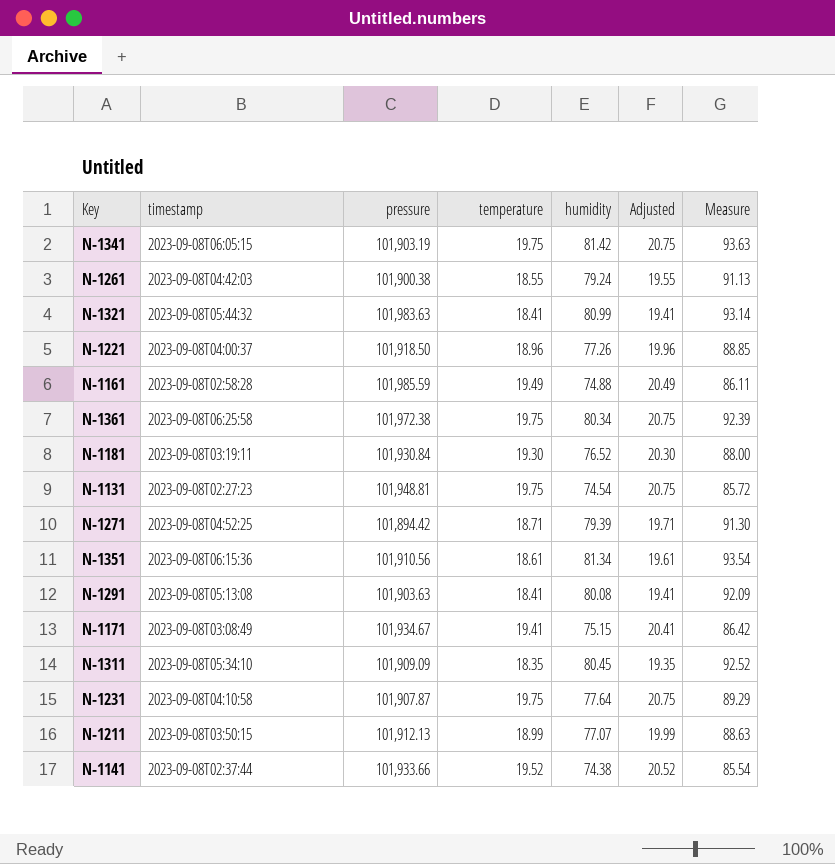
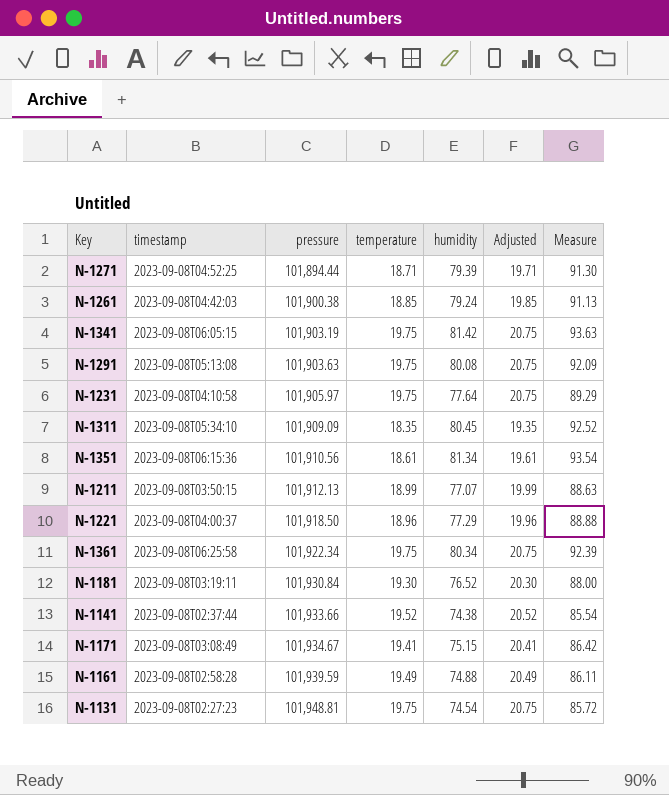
row order: none -> pressure ascending
row N-1321: 2023-09-08T05:44:32 | 101,983.63 | 18.41 | 80.99 | 19.41 | 93.14 -> none
N-1271 | pressure: 101,894.42 -> 101,894.44
N-1261 | temperature: 18.55 -> 18.85
N-1261 | Adjusted: 19.55 -> 19.85
N-1291 | temperature: 18.41 -> 19.75
N-1291 | Adjusted: 19.41 -> 20.75
N-1231 | pressure: 101,907.87 -> 101,905.97
N-1221 | humidity: 77.26 -> 77.29
N-1221 | Measure: 88.85 -> 88.88
N-1361 | pressure: 101,972.38 -> 101,922.34
N-1161 | pressure: 101,985.59 -> 101,939.59

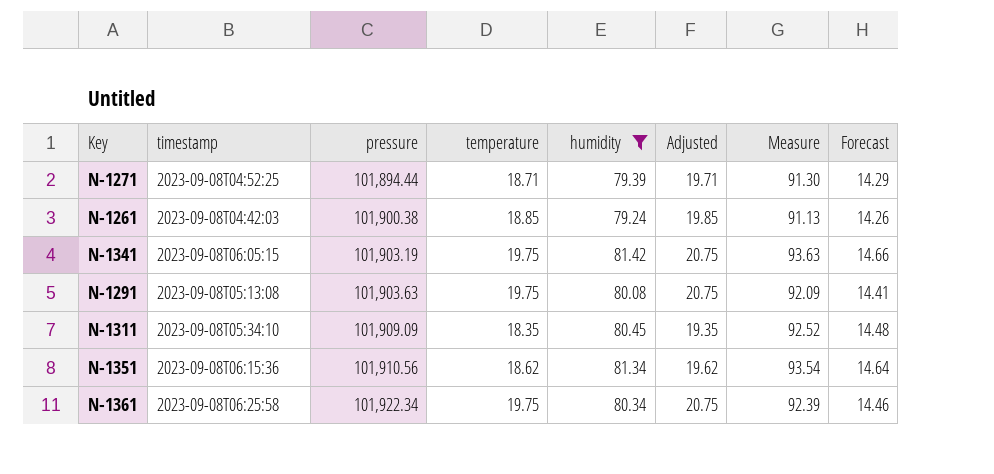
filter: none -> humidity >= 79.24
column Forecast | formula: none -> [humidity] * 0.18
N-1351 | temperature: 18.61 -> 18.62
N-1351 | Adjusted: 19.61 -> 19.62

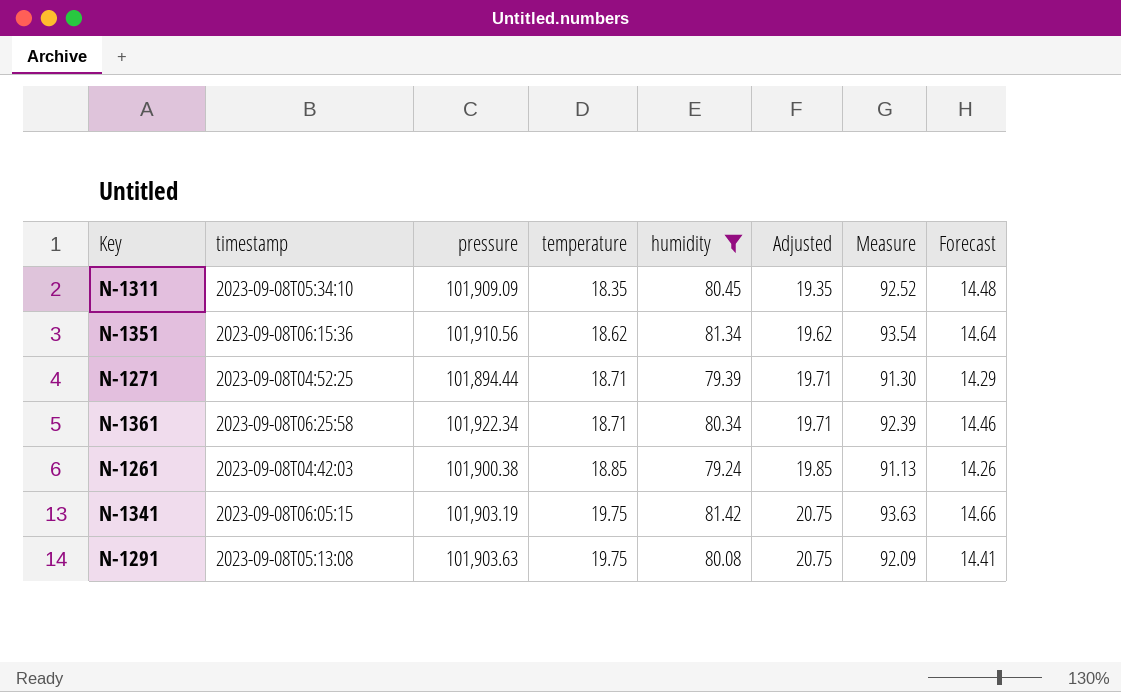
row order: pressure ascending -> temperature ascending
N-1361 | temperature: 19.75 -> 18.71
N-1361 | Adjusted: 20.75 -> 19.71

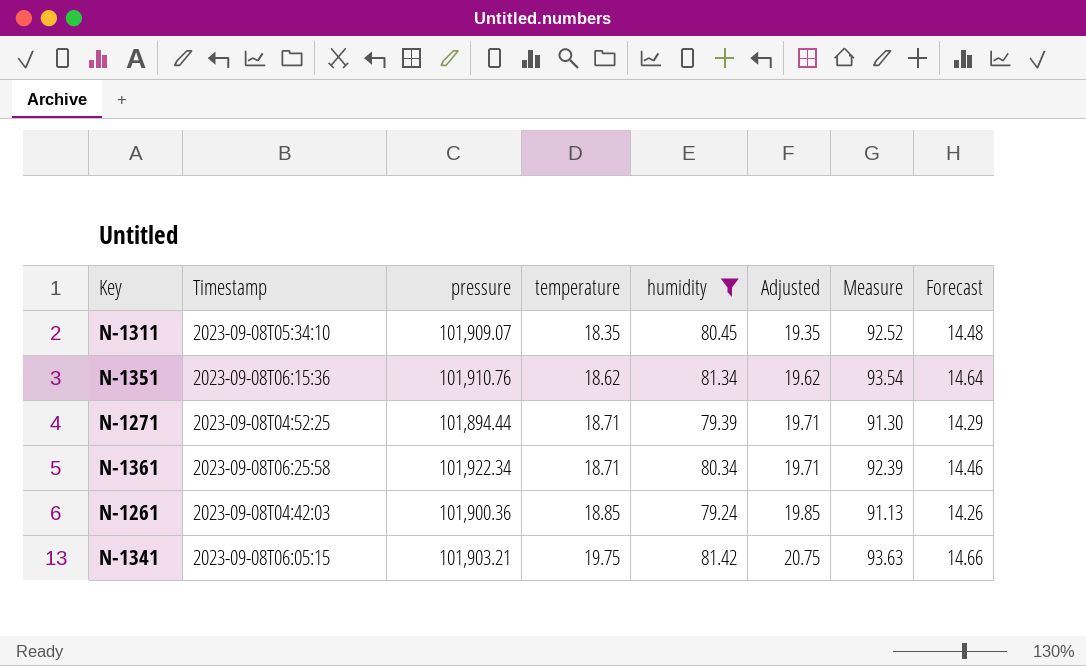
column name: timestamp -> Timestamp
row N-1291: 2023-09-08T05:13:08 | 101,903.63 | 19.75 | 80.08 | 20.75 | 92.09 | 14.41 -> none
N-1311 | pressure: 101,909.09 -> 101,909.07
N-1351 | pressure: 101,910.56 -> 101,910.76
N-1261 | pressure: 101,900.38 -> 101,900.36
N-1341 | pressure: 101,903.19 -> 101,903.21

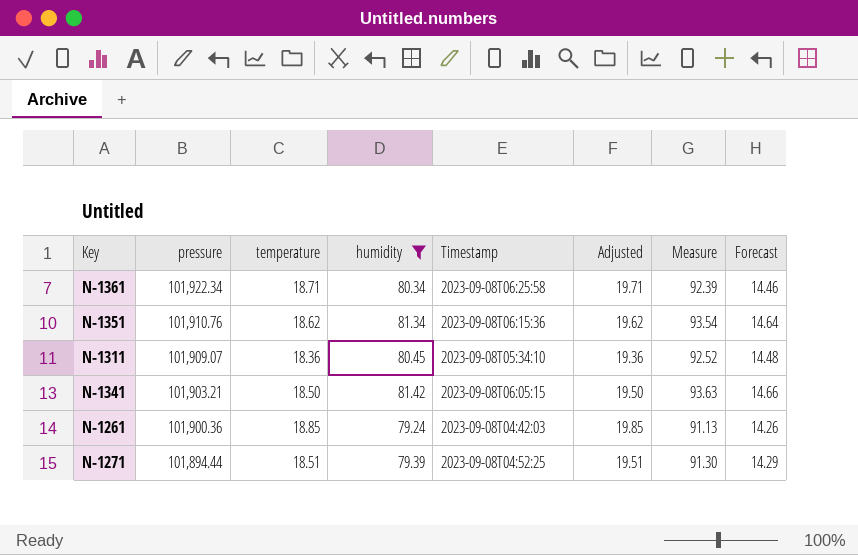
row order: temperature ascending -> pressure descending
column Timestamp | position: 2 -> 5
N-1311 | temperature: 18.35 -> 18.36
N-1311 | Adjusted: 19.35 -> 19.36
N-1341 | temperature: 19.75 -> 18.50
N-1341 | Adjusted: 20.75 -> 19.50
N-1271 | temperature: 18.71 -> 18.51
N-1271 | Adjusted: 19.71 -> 19.51

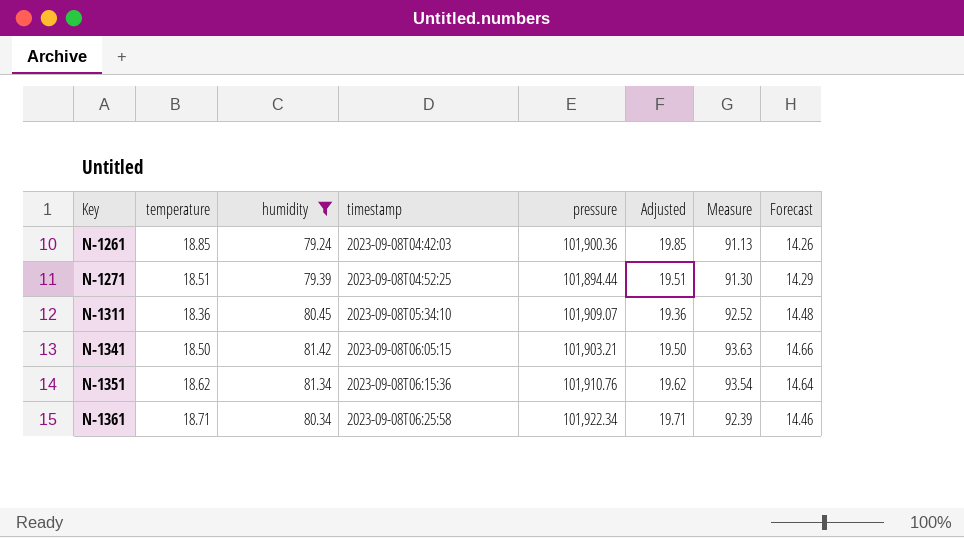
row order: pressure descending -> Key ascending
column name: Timestamp -> timestamp
column pressure | position: 2 -> 5

